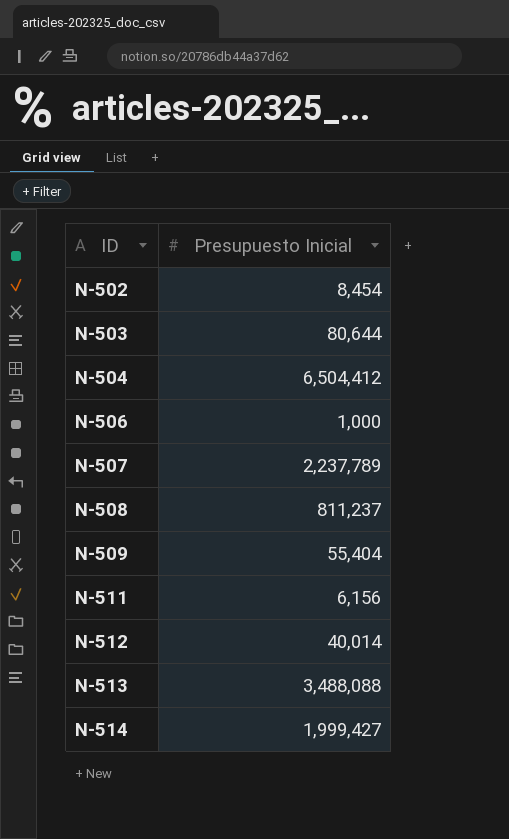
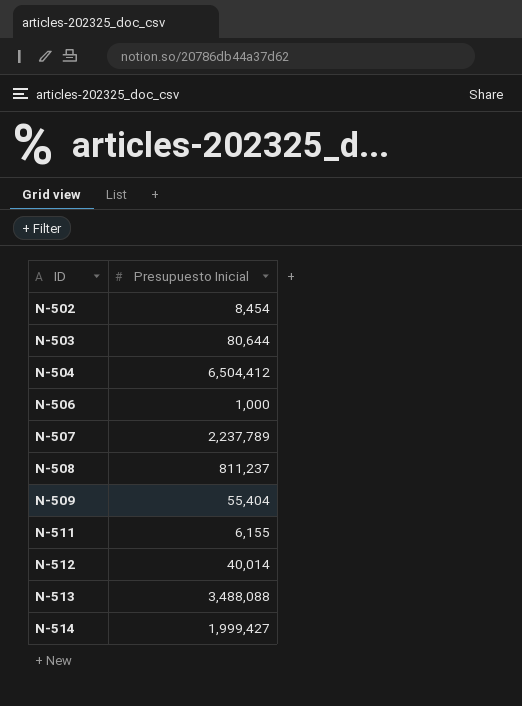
N-511 | Presupuesto Inicial: 6,156 -> 6,155

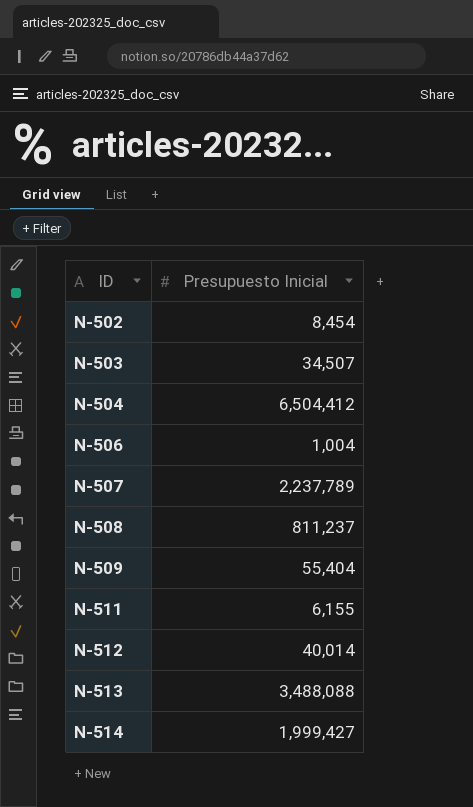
N-503 | Presupuesto Inicial: 80,644 -> 34,507
N-506 | Presupuesto Inicial: 1,000 -> 1,004

